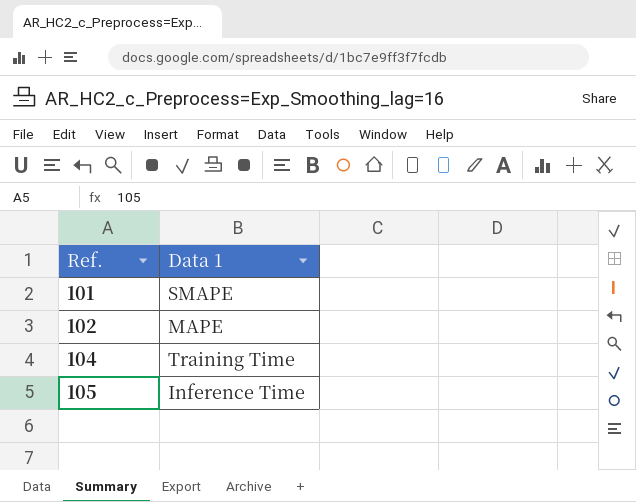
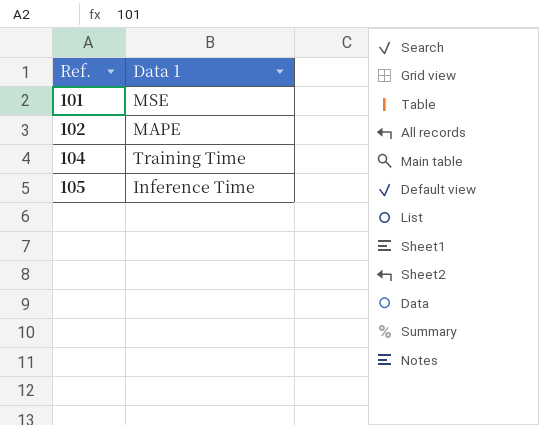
101 | Data 1: SMAPE -> MSE

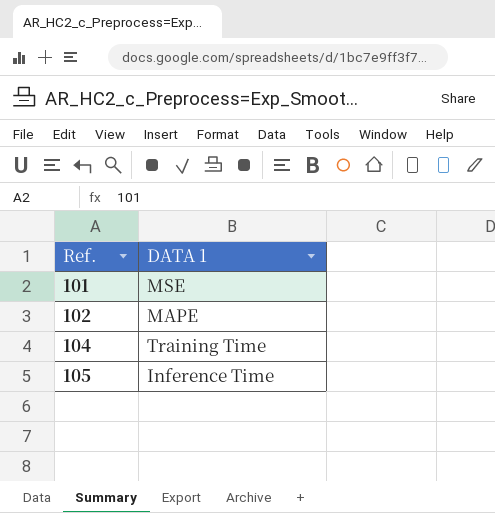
column name: Data 1 -> DATA 1

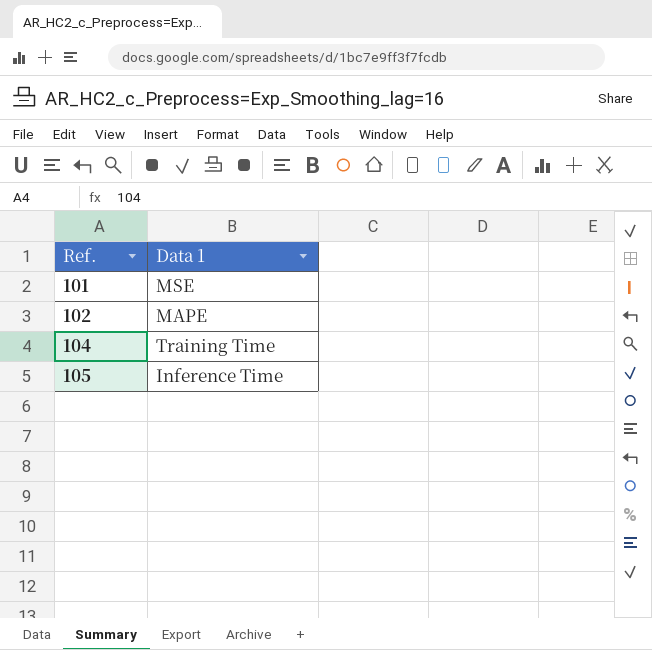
column name: DATA 1 -> Data 1

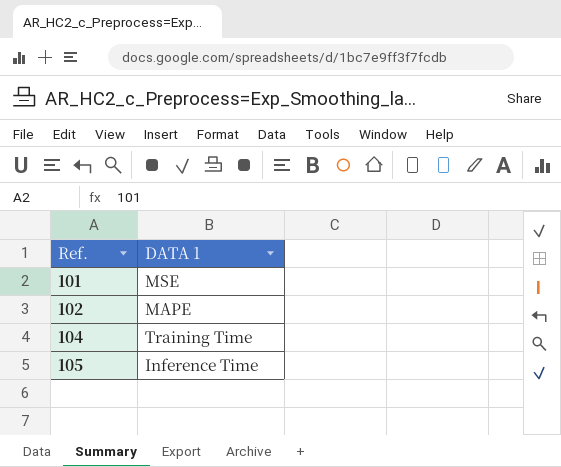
column name: Data 1 -> DATA 1

